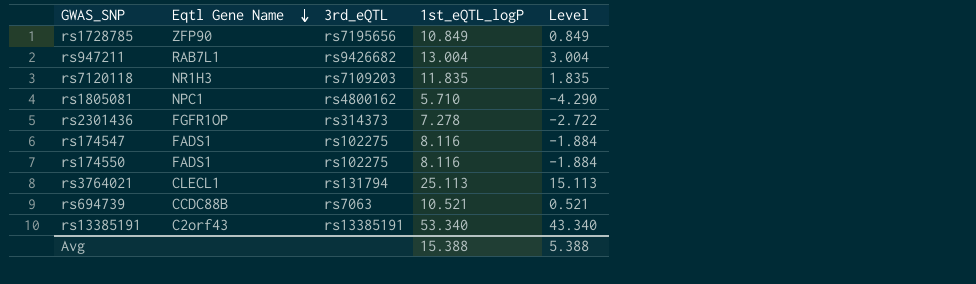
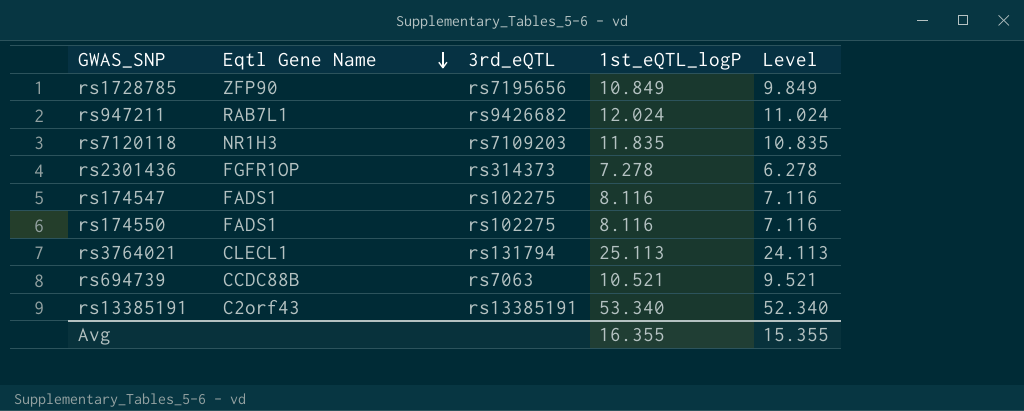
column Level | formula: [1st_eQTL_logP] - 10 -> [1st_eQTL_logP] - 1
row rs1805081: NPC1 | rs4800162 | 5.710 | -4.290 -> none
rs947211 | 1st_eQTL_logP: 13.004 -> 12.024
Avg | 1st_eQTL_logP: 15.388 -> 16.355
Avg | Level: 5.388 -> 15.355

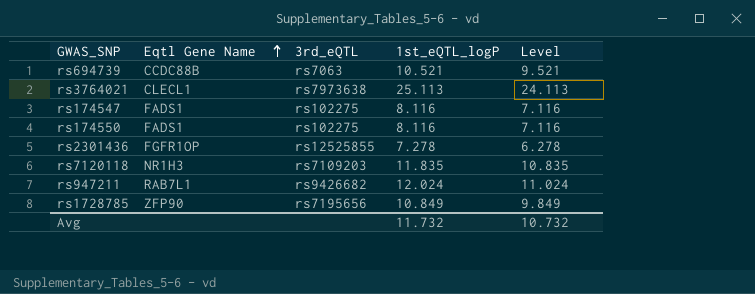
row order: Eqtl Gene Name descending -> Eqtl Gene Name ascending
row rs13385191: C2orf43 | rs13385191 | 53.340 | 52.340 -> none
rs3764021 | 3rd_eQTL: rs131794 -> rs7973638
rs2301436 | 3rd_eQTL: rs314373 -> rs12525855
Avg | 1st_eQTL_logP: 16.355 -> 11.732
Avg | Level: 15.355 -> 10.732

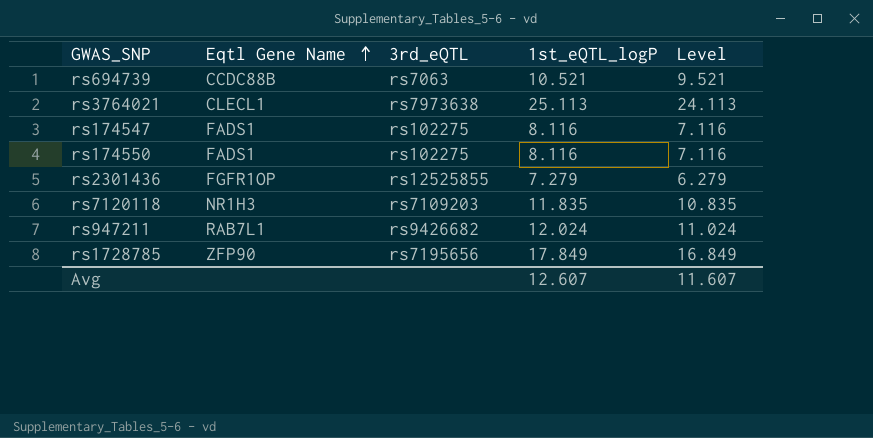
rs2301436 | 1st_eQTL_logP: 7.278 -> 7.279
rs2301436 | Level: 6.278 -> 6.279
rs1728785 | 1st_eQTL_logP: 10.849 -> 17.849
rs1728785 | Level: 9.849 -> 16.849
Avg | 1st_eQTL_logP: 11.732 -> 12.607
Avg | Level: 10.732 -> 11.607

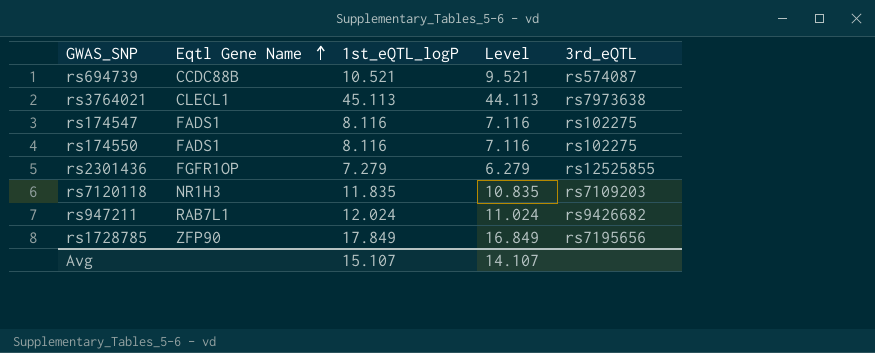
column 3rd_eQTL | position: 3 -> 5
rs694739 | 3rd_eQTL: rs7063 -> rs574087
rs3764021 | 1st_eQTL_logP: 25.113 -> 45.113
rs3764021 | Level: 24.113 -> 44.113
Avg | 1st_eQTL_logP: 12.607 -> 15.107
Avg | Level: 11.607 -> 14.107

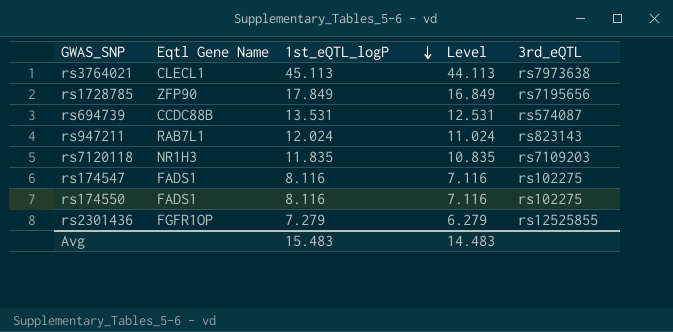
row order: Eqtl Gene Name ascending -> 1st_eQTL_logP descending
rs694739 | 1st_eQTL_logP: 10.521 -> 13.531
rs694739 | Level: 9.521 -> 12.531
rs947211 | 3rd_eQTL: rs9426682 -> rs823143
Avg | 1st_eQTL_logP: 15.107 -> 15.483
Avg | Level: 14.107 -> 14.483

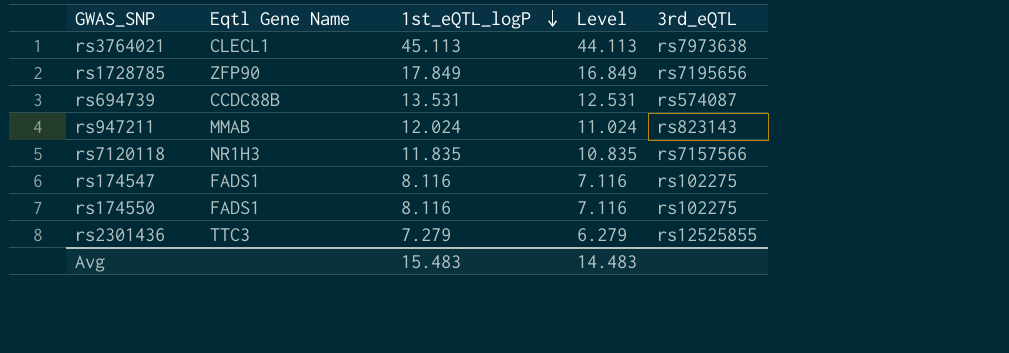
rs947211 | Eqtl Gene Name: RAB7L1 -> MMAB
rs7120118 | 3rd_eQTL: rs7109203 -> rs7157566
rs2301436 | Eqtl Gene Name: FGFR1OP -> TTC3

